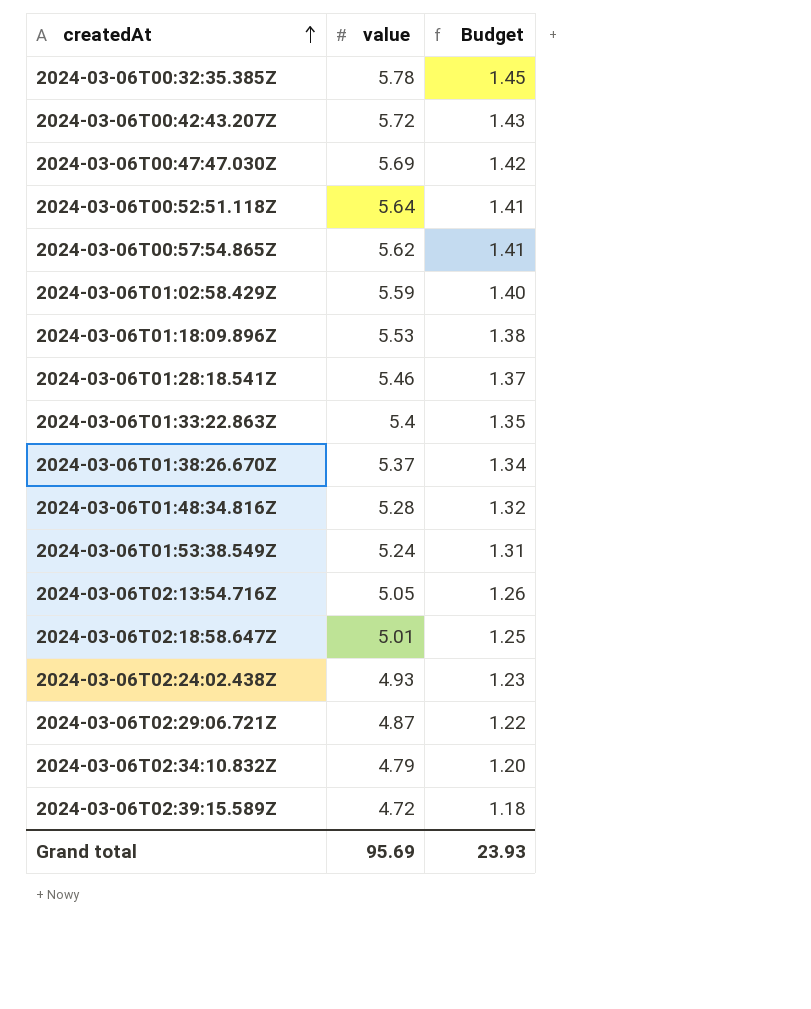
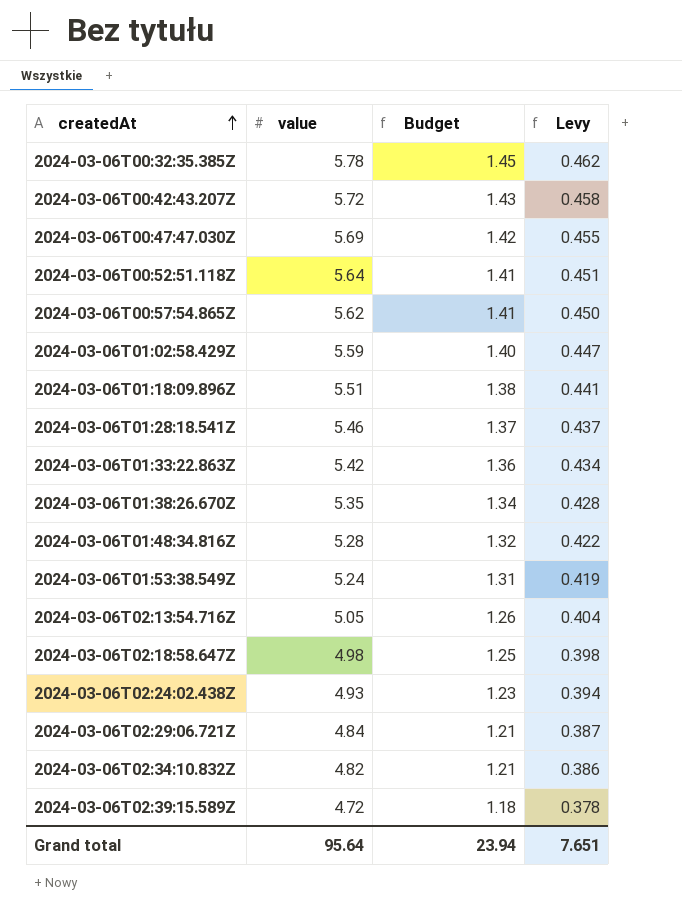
column Levy | formula: none -> [value] * 0.08
2024-03-06T01:18:09.896Z | value: 5.53 -> 5.51
2024-03-06T01:33:22.863Z | value: 5.4 -> 5.42
2024-03-06T01:33:22.863Z | Budget: 1.35 -> 1.36
2024-03-06T01:38:26.670Z | value: 5.37 -> 5.35
2024-03-06T02:18:58.647Z | value: 5.01 -> 4.98
2024-03-06T02:29:06.721Z | value: 4.87 -> 4.84
2024-03-06T02:29:06.721Z | Budget: 1.22 -> 1.21
2024-03-06T02:34:10.832Z | value: 4.79 -> 4.82
2024-03-06T02:34:10.832Z | Budget: 1.20 -> 1.21
Grand total | value: 95.69 -> 95.64
Grand total | Budget: 23.93 -> 23.94

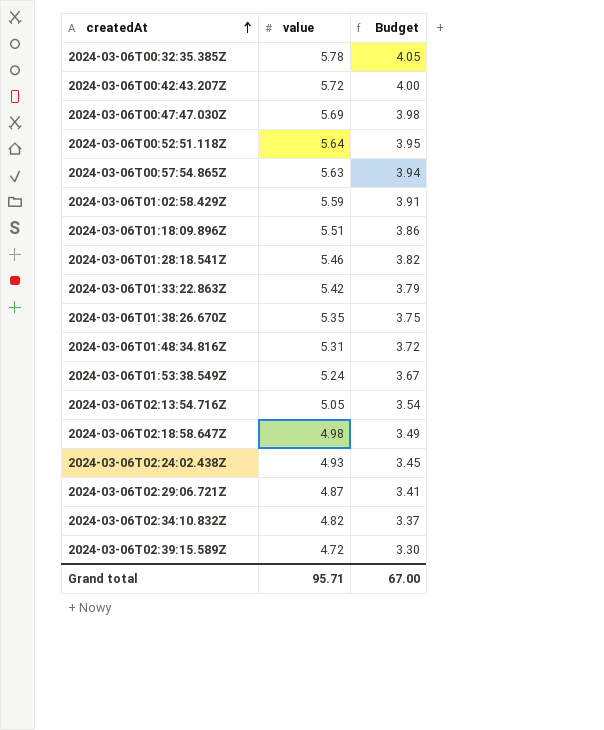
column Levy | formula: [value] * 0.08 -> none
column Budget | formula: [value] * 0.25 -> [value] * 0.7
2024-03-06T00:57:54.865Z | value: 5.62 -> 5.63
2024-03-06T01:48:34.816Z | value: 5.28 -> 5.31
2024-03-06T02:29:06.721Z | value: 4.84 -> 4.87
Grand total | value: 95.64 -> 95.71
Grand total | Budget: 23.94 -> 67.00

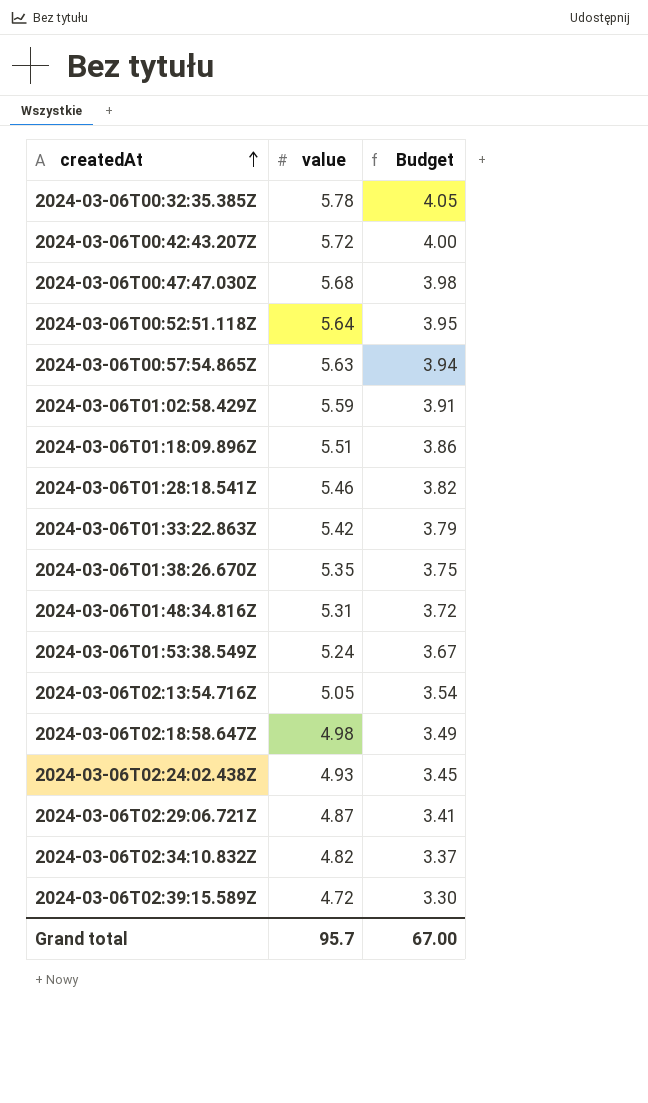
2024-03-06T00:47:47.030Z | value: 5.69 -> 5.68
Grand total | value: 95.71 -> 95.7

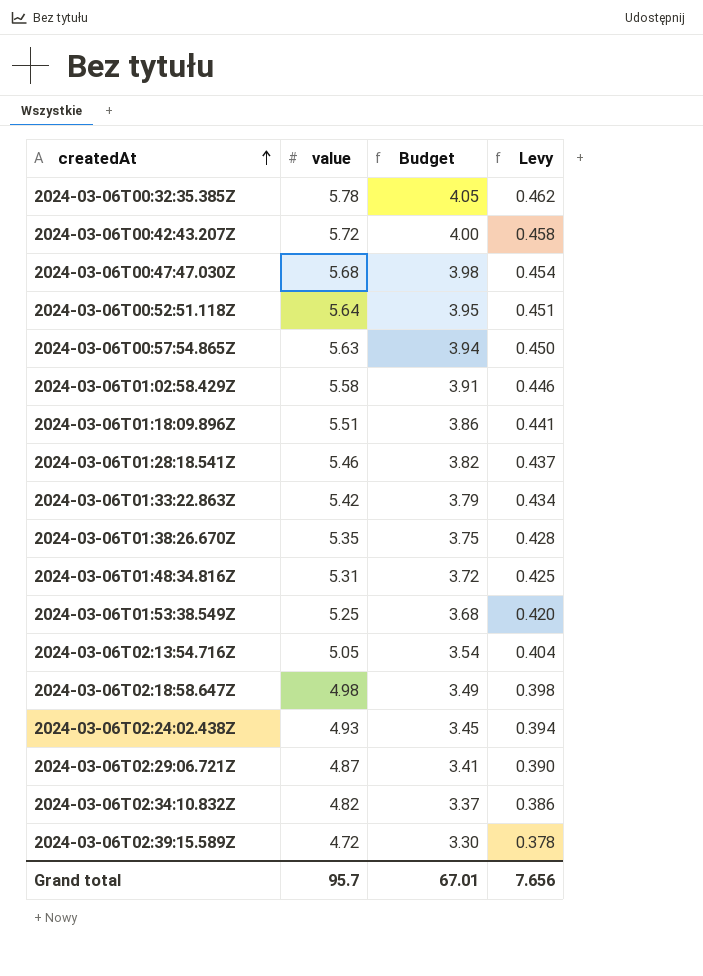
column Levy | formula: none -> [value] * 0.08
2024-03-06T01:02:58.429Z | value: 5.59 -> 5.58
2024-03-06T01:53:38.549Z | value: 5.24 -> 5.25
2024-03-06T01:53:38.549Z | Budget: 3.67 -> 3.68
Grand total | Budget: 67.00 -> 67.01

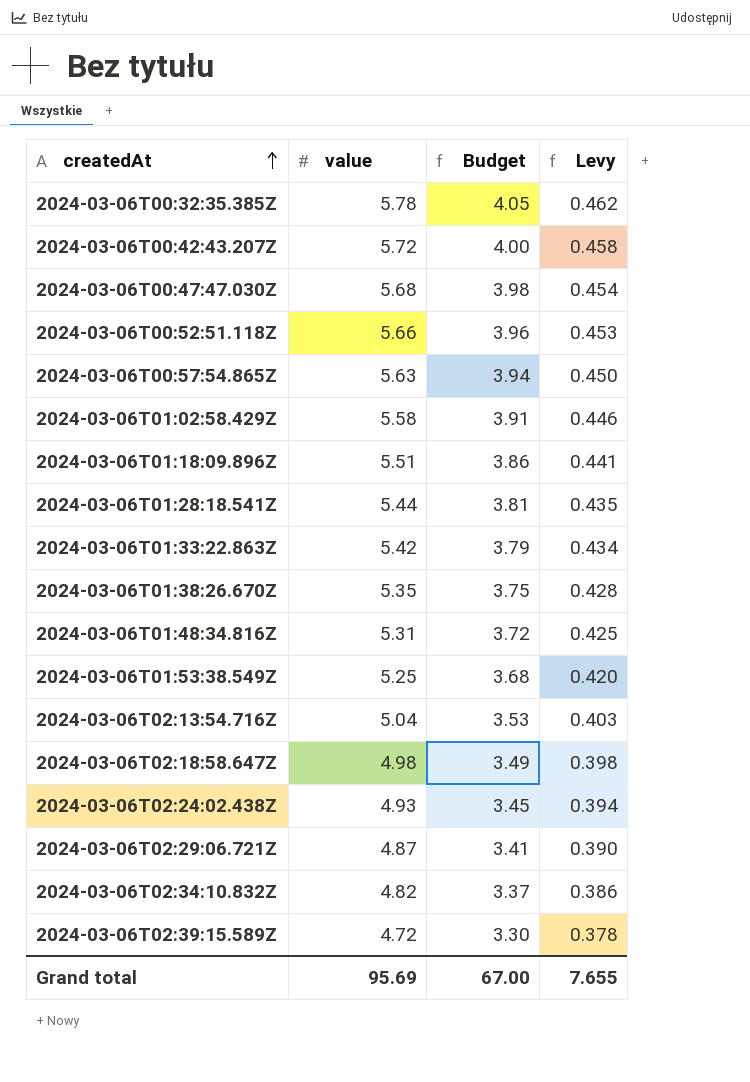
2024-03-06T00:52:51.118Z | value: 5.64 -> 5.66
2024-03-06T00:52:51.118Z | Budget: 3.95 -> 3.96
2024-03-06T00:52:51.118Z | Levy: 0.451 -> 0.453
2024-03-06T01:28:18.541Z | value: 5.46 -> 5.44
2024-03-06T01:28:18.541Z | Budget: 3.82 -> 3.81
2024-03-06T01:28:18.541Z | Levy: 0.437 -> 0.435
2024-03-06T02:13:54.716Z | value: 5.05 -> 5.04
2024-03-06T02:13:54.716Z | Budget: 3.54 -> 3.53
2024-03-06T02:13:54.716Z | Levy: 0.404 -> 0.403
Grand total | value: 95.7 -> 95.69
Grand total | Budget: 67.01 -> 67.00
Grand total | Levy: 7.656 -> 7.655

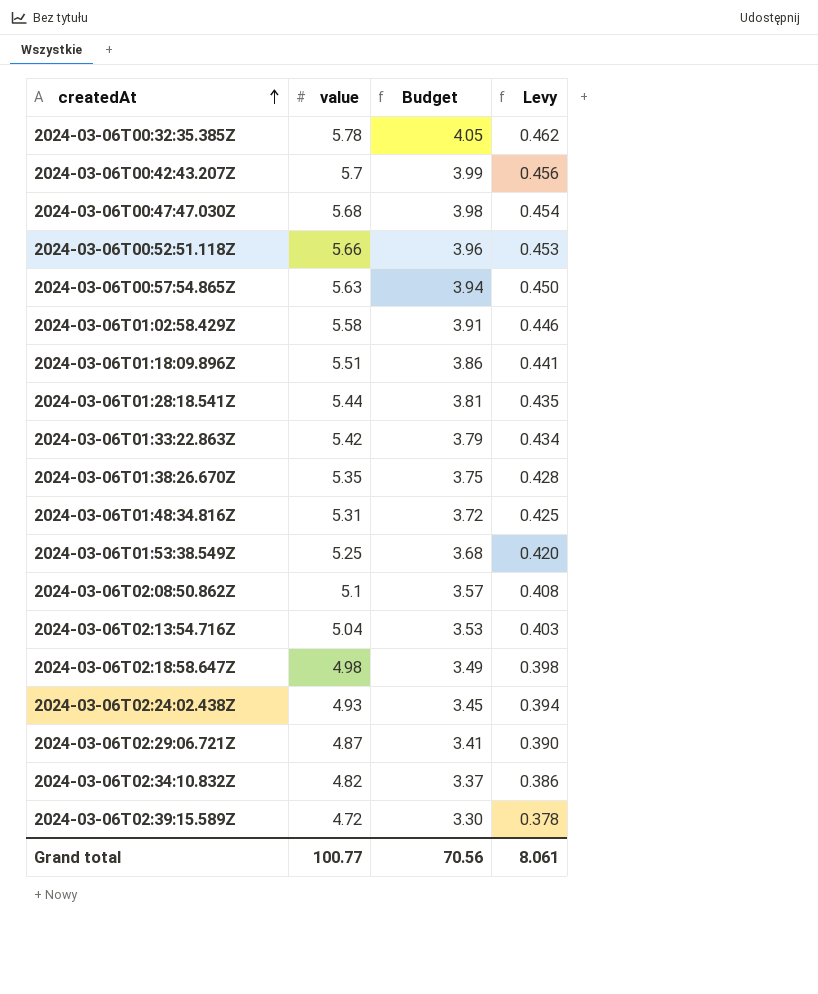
2024-03-06T00:42:43.207Z | value: 5.72 -> 5.7
2024-03-06T00:42:43.207Z | Budget: 4.00 -> 3.99
2024-03-06T00:42:43.207Z | Levy: 0.458 -> 0.456
row 2024-03-06T02:08:50.862Z: none -> 5.1 | 3.57 | 0.408
Grand total | value: 95.69 -> 100.77
Grand total | Budget: 67.00 -> 70.56
Grand total | Levy: 7.655 -> 8.061

